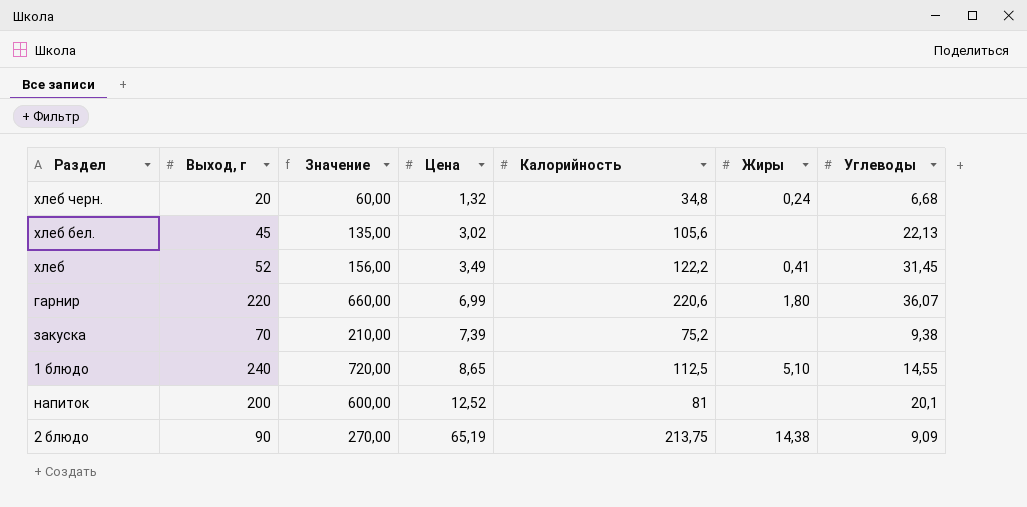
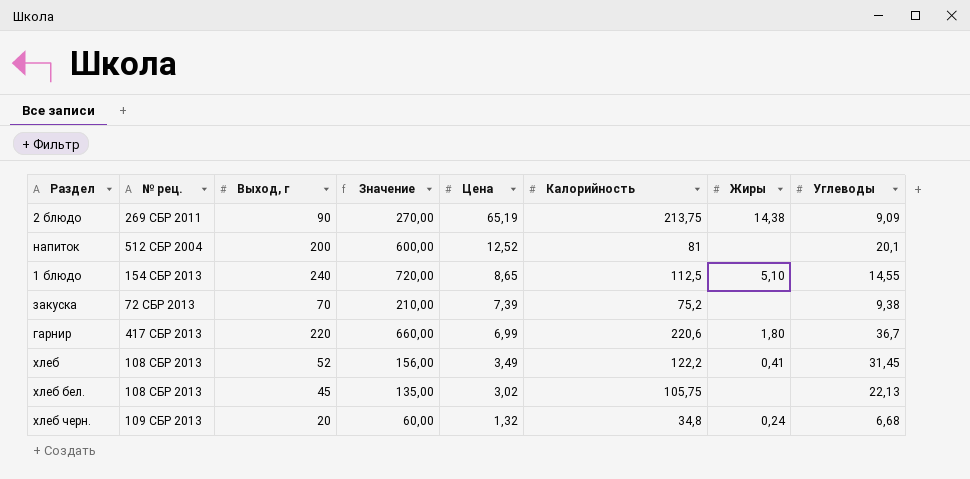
row order: Цена ascending -> Цена descending
column № рец. | position: none -> 2
гарнир | Углеводы: 36,07 -> 36,7
хлеб бел. | Калорийность: 105,6 -> 105,75

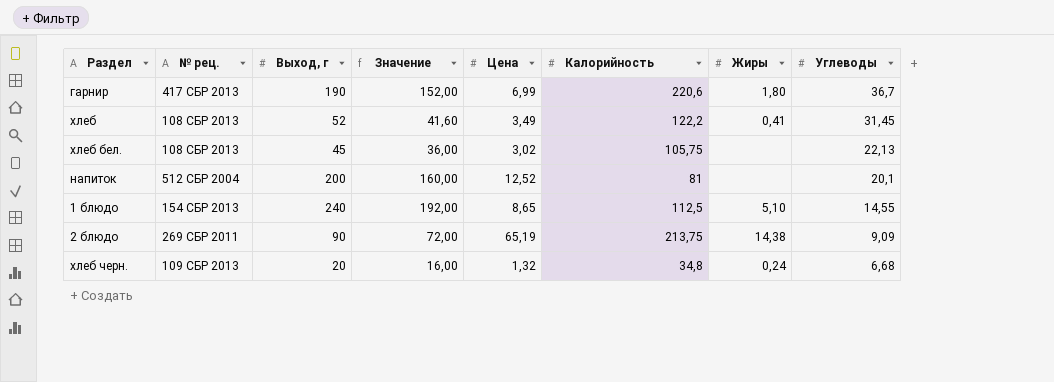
row order: Цена descending -> Углеводы descending
column Значение | formula: [Выход, г] * 3 -> [Выход, г] * 0,8
row закуска: 72 СБР 2013 | 70 | 210,00 | 7,39 | 75,2 | none | 9,38 -> none
гарнир | Выход, г: 220 -> 190

